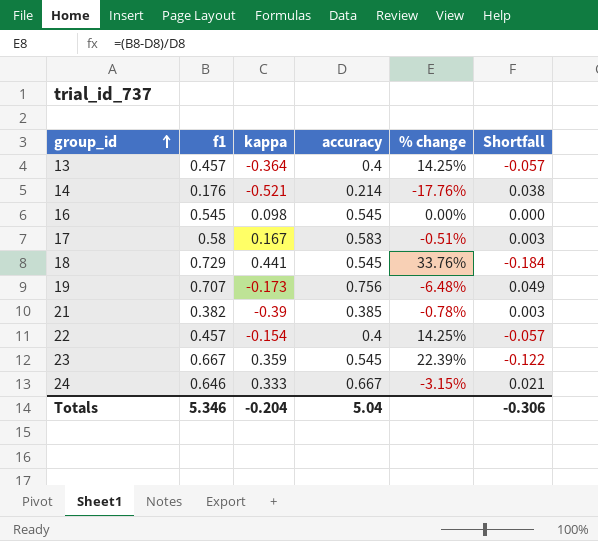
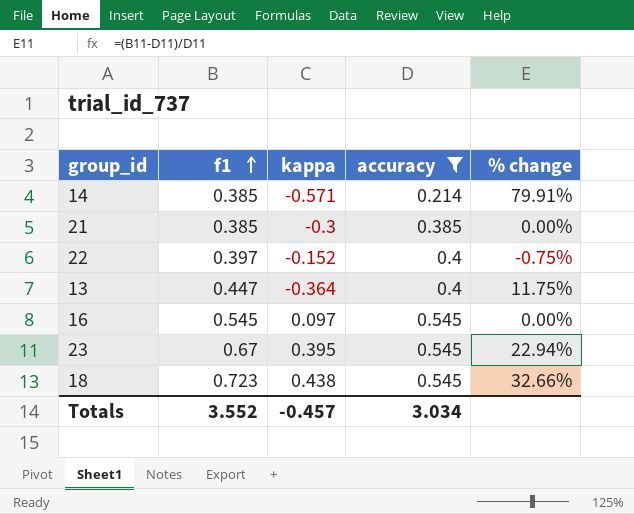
filter: none -> accuracy <= 0.545
row order: group_id ascending -> f1 ascending
column Shortfall | formula: [accuracy] - [f1] -> none
14 | f1: 0.176 -> 0.385
14 | kappa: -0.521 -> -0.571
14 | % change: -17.76% -> 79.91%
21 | f1: 0.382 -> 0.385
21 | kappa: -0.39 -> -0.3
21 | % change: -0.78% -> 0.00%
22 | f1: 0.457 -> 0.397
22 | kappa: -0.154 -> -0.152
22 | % change: 14.25% -> -0.75%
13 | f1: 0.457 -> 0.447
13 | % change: 14.25% -> 11.75%
16 | kappa: 0.098 -> 0.097
23 | f1: 0.667 -> 0.67
23 | kappa: 0.359 -> 0.395
23 | % change: 22.39% -> 22.94%
18 | f1: 0.729 -> 0.723
18 | kappa: 0.441 -> 0.438
18 | % change: 33.76% -> 32.66%
Totals | f1: 5.346 -> 3.552
Totals | kappa: -0.204 -> -0.457
Totals | accuracy: 5.04 -> 3.034

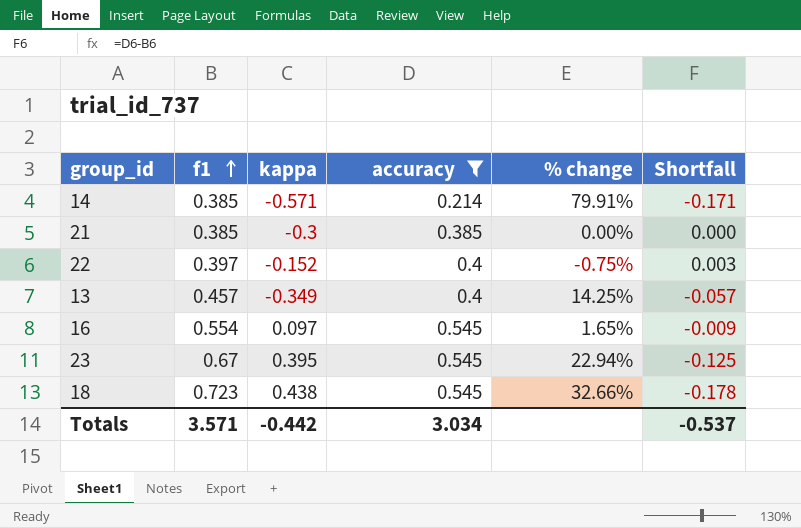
column Shortfall | formula: none -> [accuracy] - [f1]
13 | f1: 0.447 -> 0.457
13 | kappa: -0.364 -> -0.349
13 | % change: 11.75% -> 14.25%
16 | f1: 0.545 -> 0.554
16 | % change: 0.00% -> 1.65%
Totals | f1: 3.552 -> 3.571
Totals | kappa: -0.457 -> -0.442

